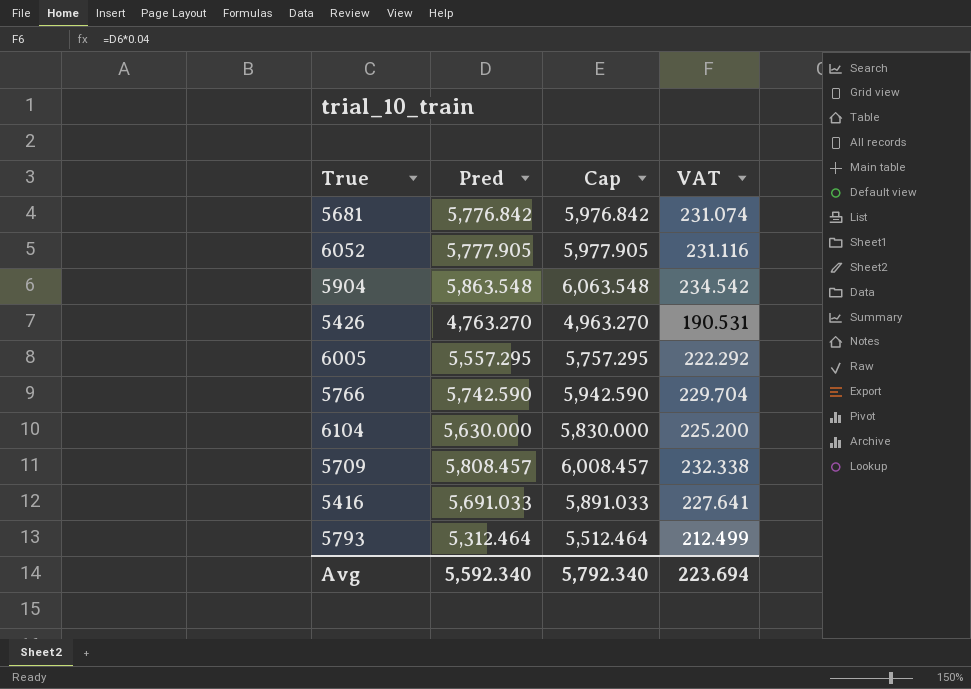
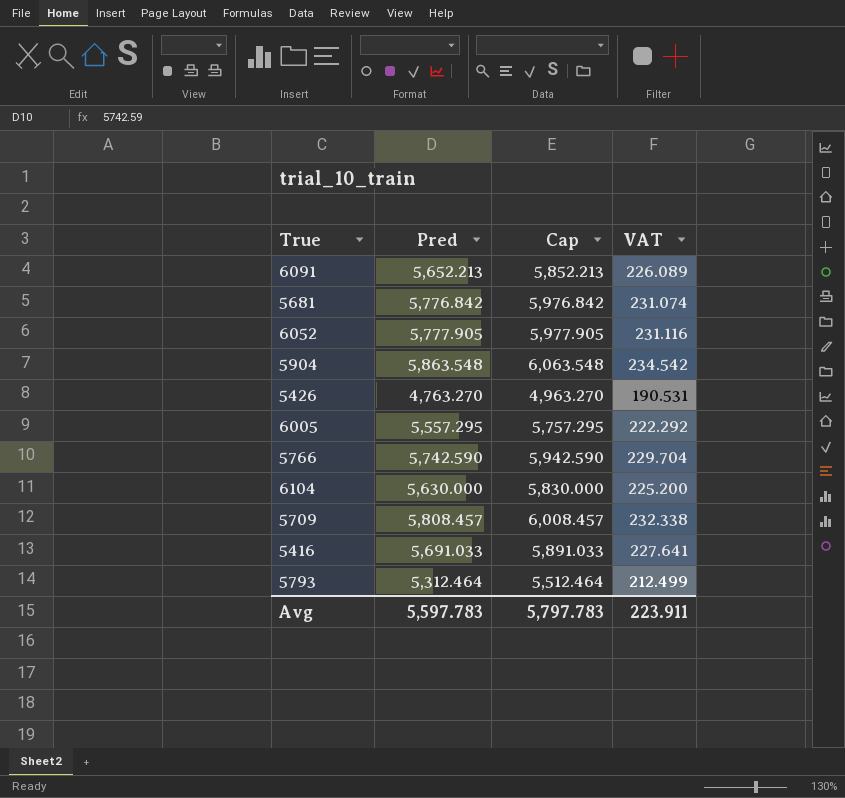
row 6091: none -> 5,652.213 | 5,852.213 | 226.089
Avg | Pred: 5,592.340 -> 5,597.783
Avg | Cap: 5,792.340 -> 5,797.783
Avg | VAT: 223.694 -> 223.911

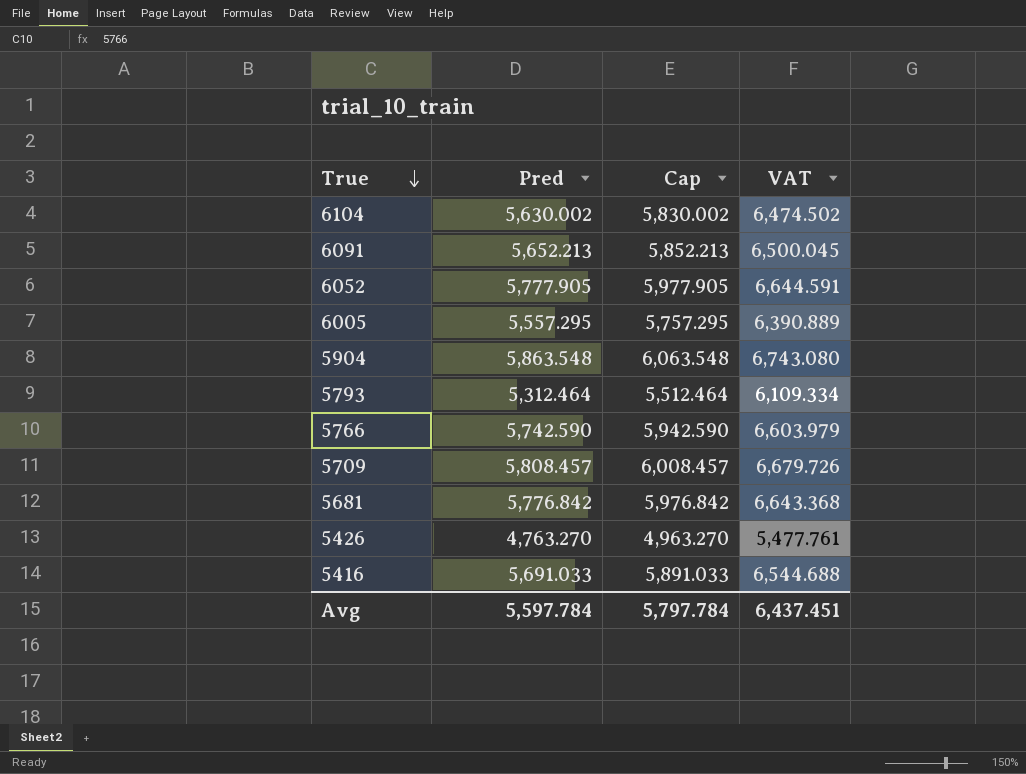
row order: none -> True descending
column VAT | formula: [Pred] * 0.04 -> [Pred] * 1.15
6104 | Pred: 5,630.000 -> 5,630.002
6104 | Cap: 5,830.000 -> 5,830.002
Avg | Pred: 5,597.783 -> 5,597.784
Avg | Cap: 5,797.783 -> 5,797.784
Avg | VAT: 223.911 -> 6,437.451

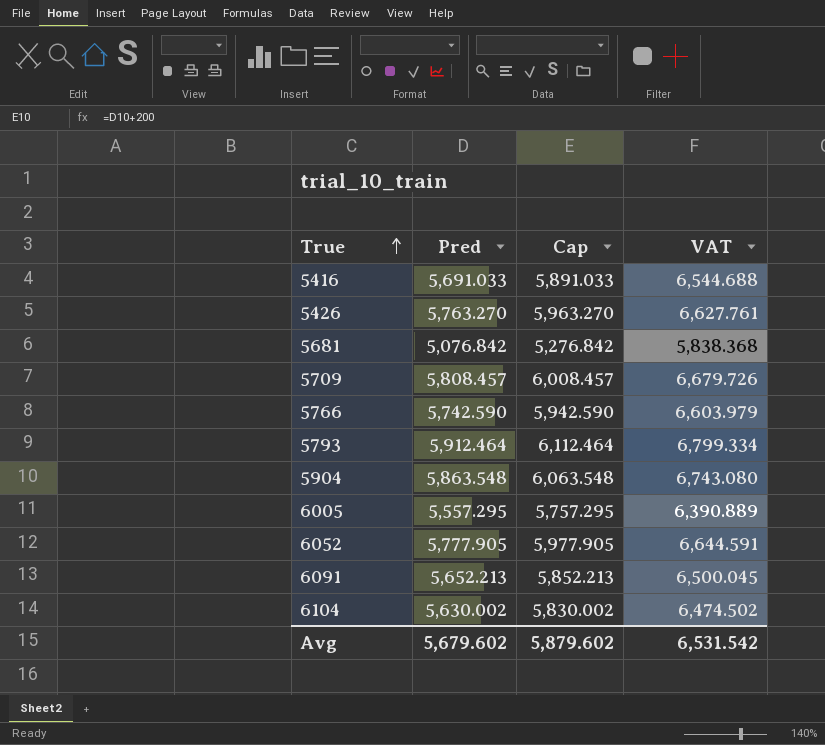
row order: True descending -> True ascending
5426 | Pred: 4,763.270 -> 5,763.270
5426 | Cap: 4,963.270 -> 5,963.270
5426 | VAT: 5,477.761 -> 6,627.761
5681 | Pred: 5,776.842 -> 5,076.842
5681 | Cap: 5,976.842 -> 5,276.842
5681 | VAT: 6,643.368 -> 5,838.368
5793 | Pred: 5,312.464 -> 5,912.464
5793 | Cap: 5,512.464 -> 6,112.464
5793 | VAT: 6,109.334 -> 6,799.334
Avg | Pred: 5,597.784 -> 5,679.602
Avg | Cap: 5,797.784 -> 5,879.602
Avg | VAT: 6,437.451 -> 6,531.542

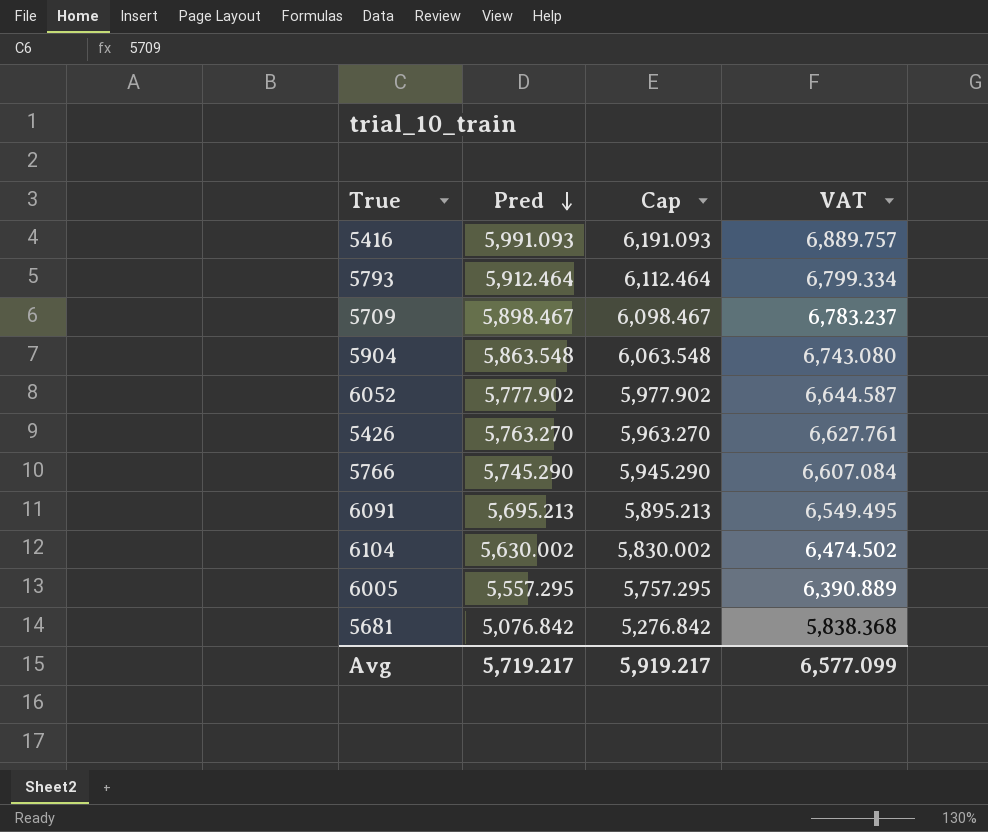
row order: True ascending -> Pred descending
5416 | Pred: 5,691.033 -> 5,991.093
5416 | Cap: 5,891.033 -> 6,191.093
5416 | VAT: 6,544.688 -> 6,889.757
5709 | Pred: 5,808.457 -> 5,898.467
5709 | Cap: 6,008.457 -> 6,098.467
5709 | VAT: 6,679.726 -> 6,783.237
6052 | Pred: 5,777.905 -> 5,777.902
6052 | Cap: 5,977.905 -> 5,977.902
6052 | VAT: 6,644.591 -> 6,644.587
5766 | Pred: 5,742.590 -> 5,745.290
5766 | Cap: 5,942.590 -> 5,945.290
5766 | VAT: 6,603.979 -> 6,607.084
6091 | Pred: 5,652.213 -> 5,695.213
6091 | Cap: 5,852.213 -> 5,895.213
6091 | VAT: 6,500.045 -> 6,549.495
Avg | Pred: 5,679.602 -> 5,719.217
Avg | Cap: 5,879.602 -> 5,919.217
Avg | VAT: 6,531.542 -> 6,577.099

